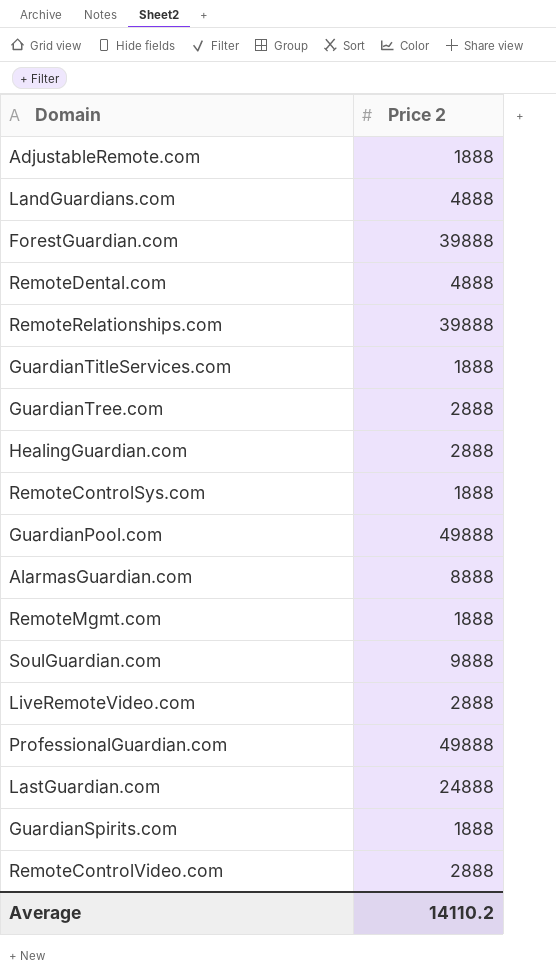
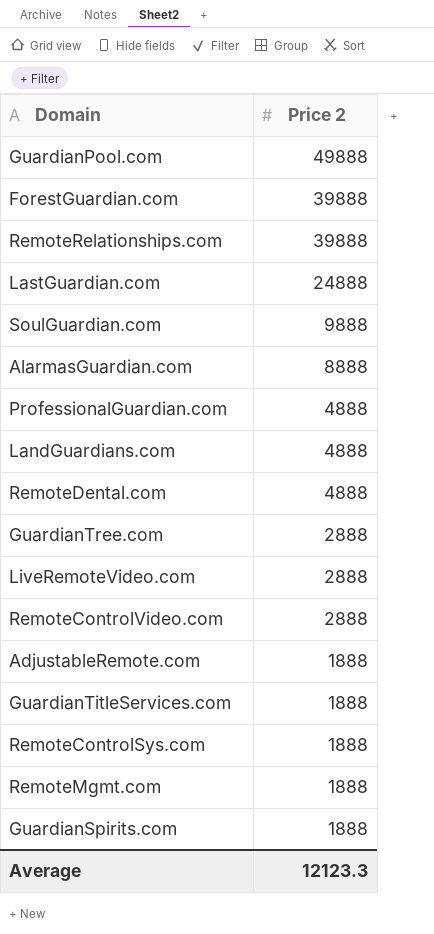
row order: none -> Price 2 descending
row HealingGuardian.com: 2888 -> none
ProfessionalGuardian.com | Price 2: 49888 -> 4888
Average | Price 2: 14110.2 -> 12123.3

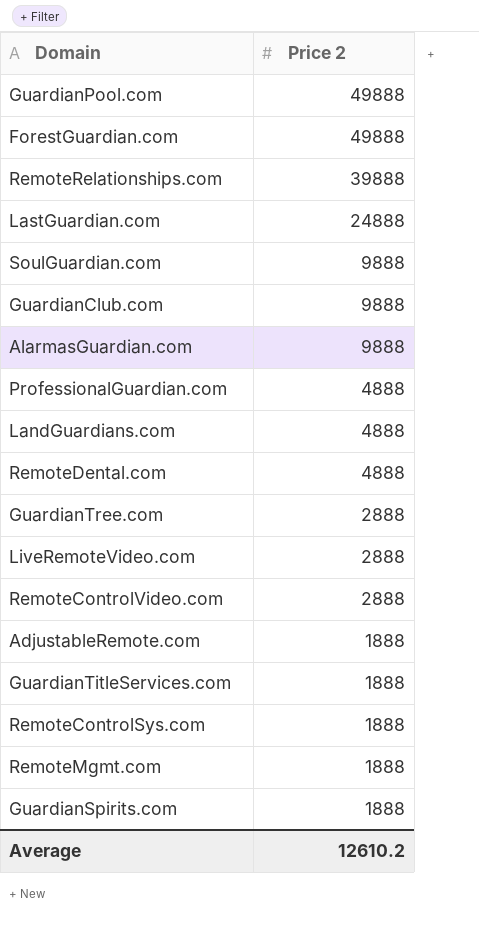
ForestGuardian.com | Price 2: 39888 -> 49888
row GuardianClub.com: none -> 9888
AlarmasGuardian.com | Price 2: 8888 -> 9888
Average | Price 2: 12123.3 -> 12610.2

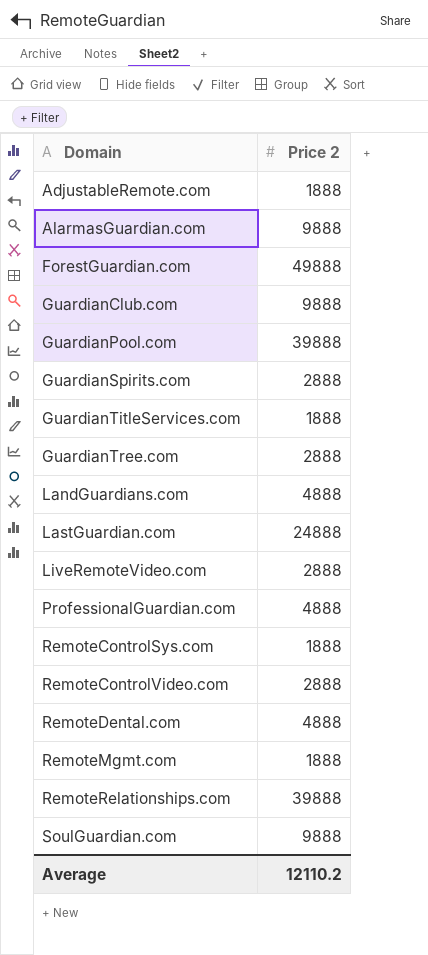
row order: Price 2 descending -> Domain ascending
GuardianPool.com | Price 2: 49888 -> 39888
GuardianSpirits.com | Price 2: 1888 -> 2888
Average | Price 2: 12610.2 -> 12110.2

